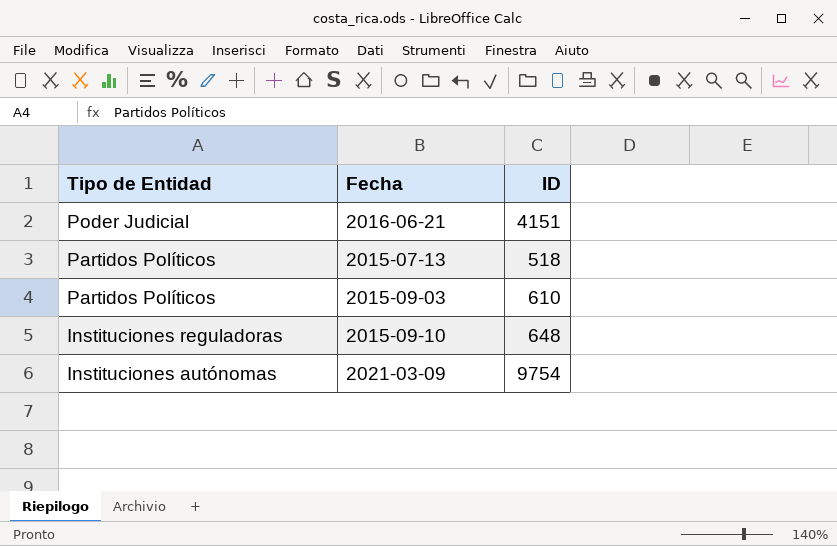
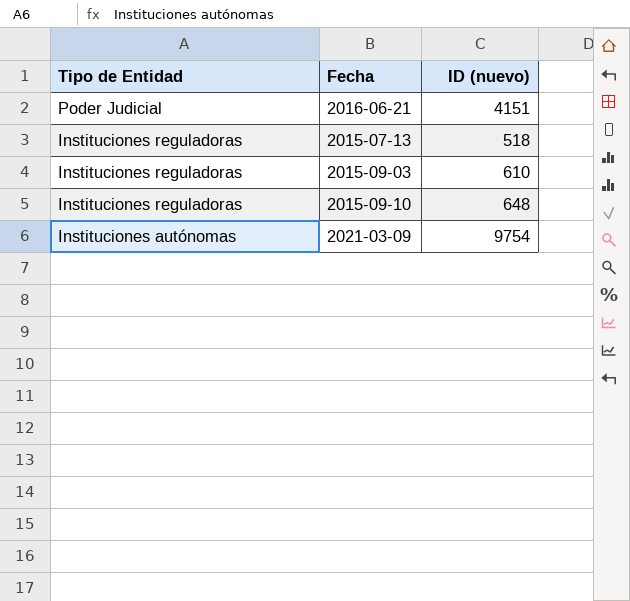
column name: ID -> ID (nuevo)
2015-07-13 | Tipo de Entidad: Partidos Políticos -> Instituciones reguladoras
2015-09-03 | Tipo de Entidad: Partidos Políticos -> Instituciones reguladoras

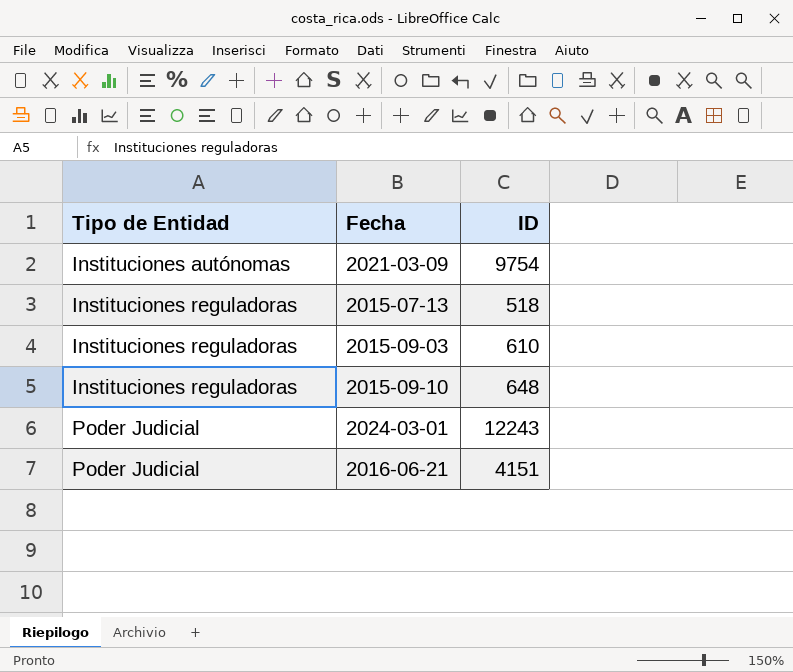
row order: Tipo de Entidad descending -> Tipo de Entidad ascending
column name: ID (nuevo) -> ID
row 2024-03-01: none -> Poder Judicial | 12243

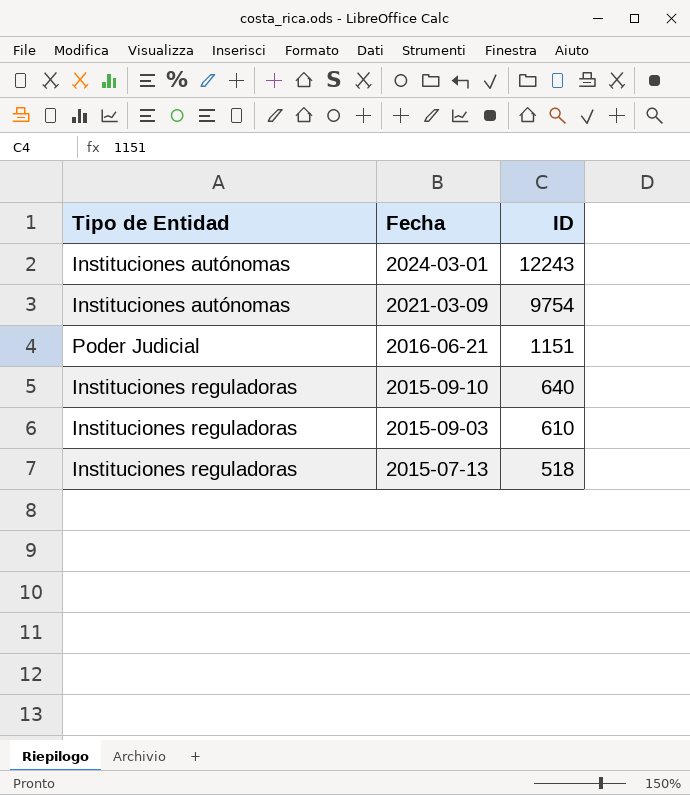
row order: Tipo de Entidad ascending -> Fecha descending
2024-03-01 | Tipo de Entidad: Poder Judicial -> Instituciones autónomas
2016-06-21 | ID: 4151 -> 1151
2015-09-10 | ID: 648 -> 640

